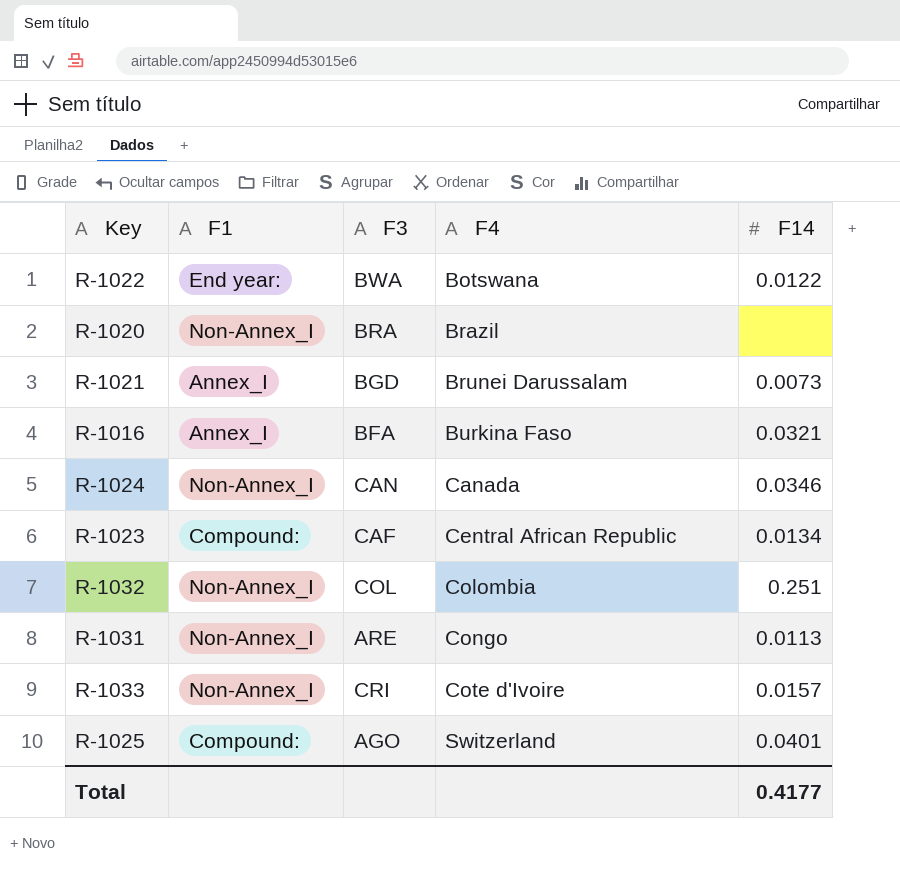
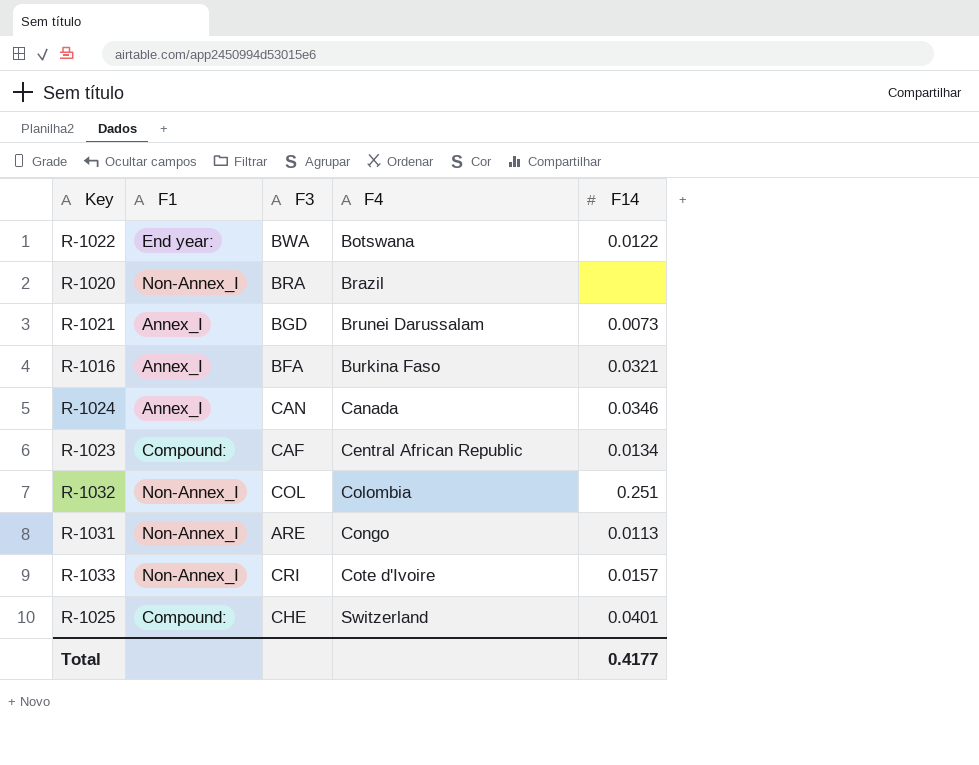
R-1024 | F1: Non-Annex_I -> Annex_I
R-1025 | F3: AGO -> CHE

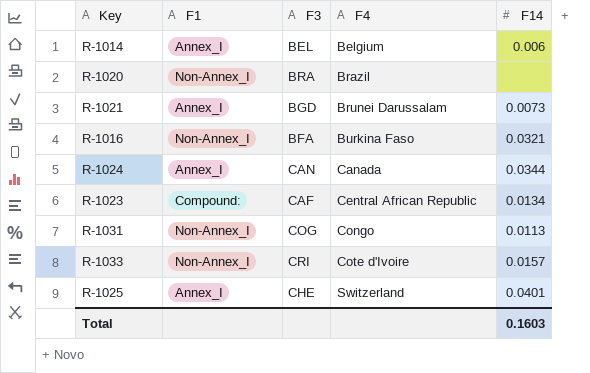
row R-1022: End year: | BWA | Botswana | 0.0122 -> none
row R-1032: Non-Annex_I | COL | Colombia | 0.251 -> none
row R-1014: none -> Annex_I | BEL | Belgium | 0.006
R-1016 | F1: Annex_I -> Non-Annex_I
R-1024 | F14: 0.0346 -> 0.0344
R-1031 | F3: ARE -> COG
R-1025 | F1: Compound: -> Annex_I
Total | F14: 0.4177 -> 0.1603

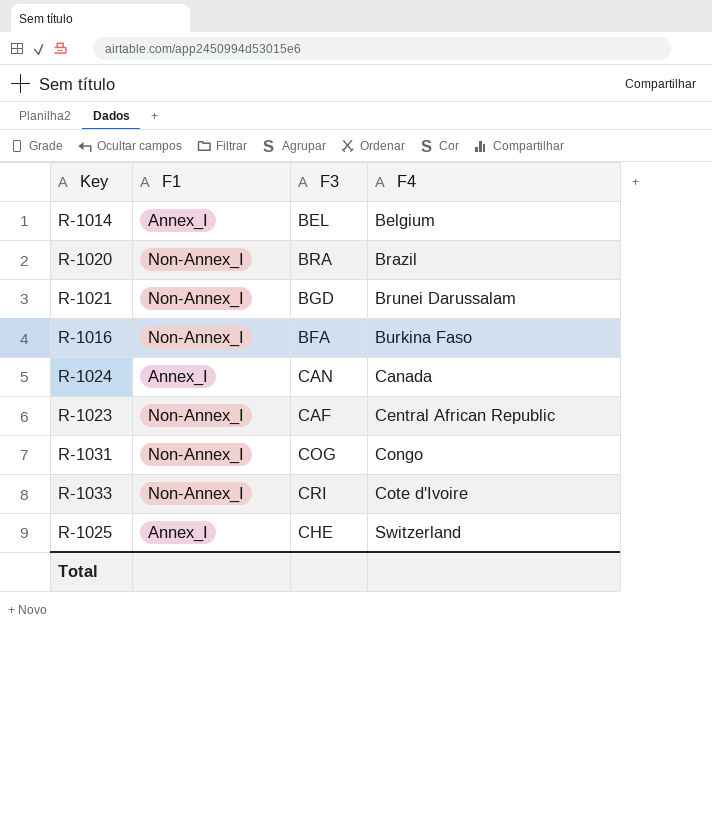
column F14 | position: 5 -> none
R-1021 | F1: Annex_I -> Non-Annex_I
R-1023 | F1: Compound: -> Non-Annex_I

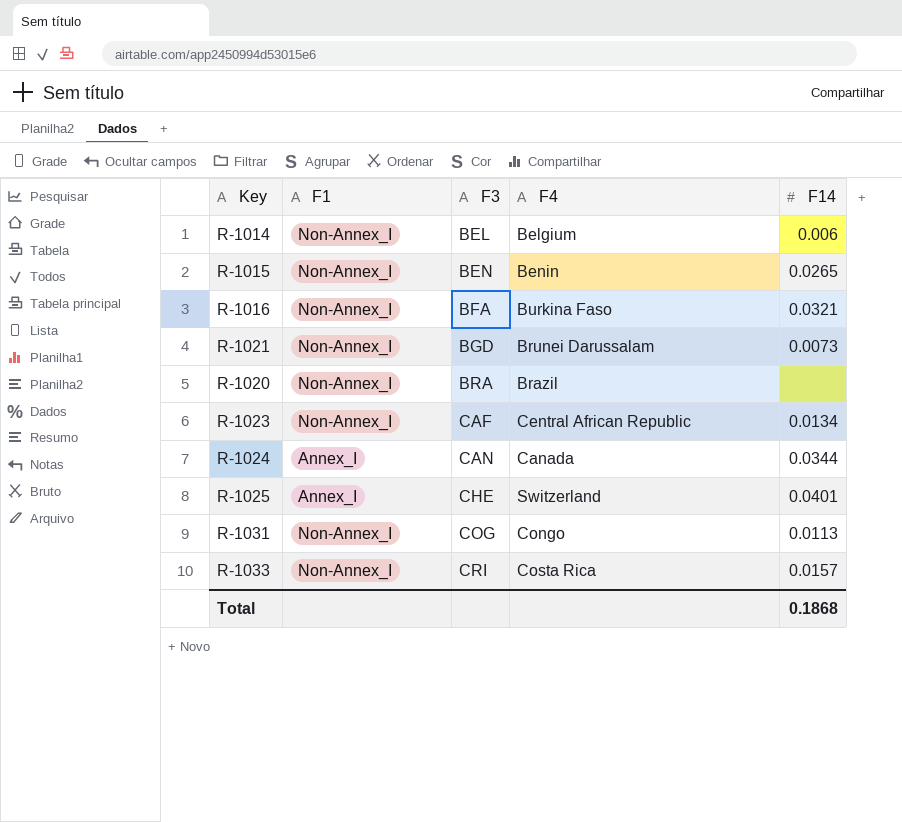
row order: F4 ascending -> F3 ascending
column F14 | position: none -> 5
R-1014 | F1: Annex_I -> Non-Annex_I
row R-1015: none -> Non-Annex_I | BEN | Benin | 0.0265
R-1033 | F4: Cote d'Ivoire -> Costa Rica

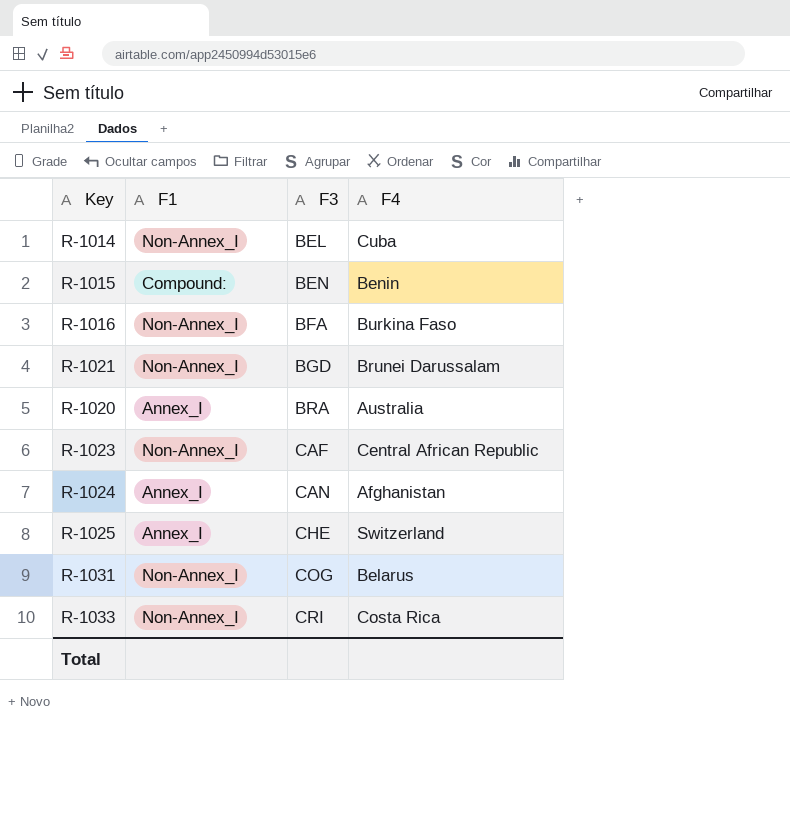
column F14 | position: 5 -> none
R-1014 | F4: Belgium -> Cuba
R-1015 | F1: Non-Annex_I -> Compound:
R-1020 | F1: Non-Annex_I -> Annex_I
R-1020 | F4: Brazil -> Australia
R-1024 | F4: Canada -> Afghanistan
R-1031 | F4: Congo -> Belarus

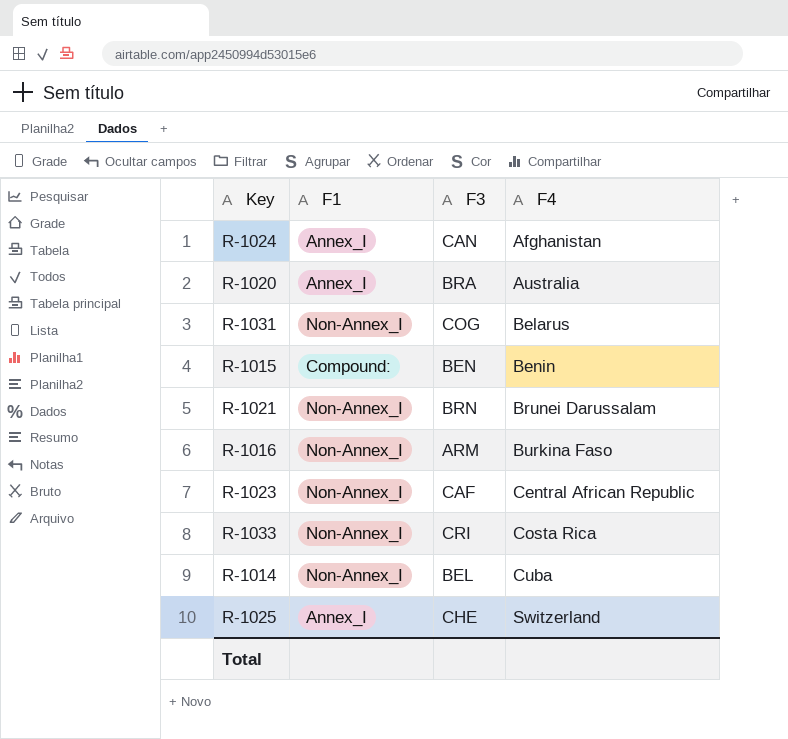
row order: F3 ascending -> F4 ascending
R-1021 | F3: BGD -> BRN
R-1016 | F3: BFA -> ARM

